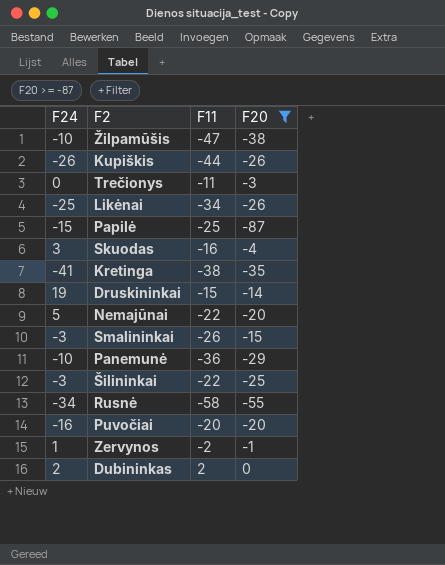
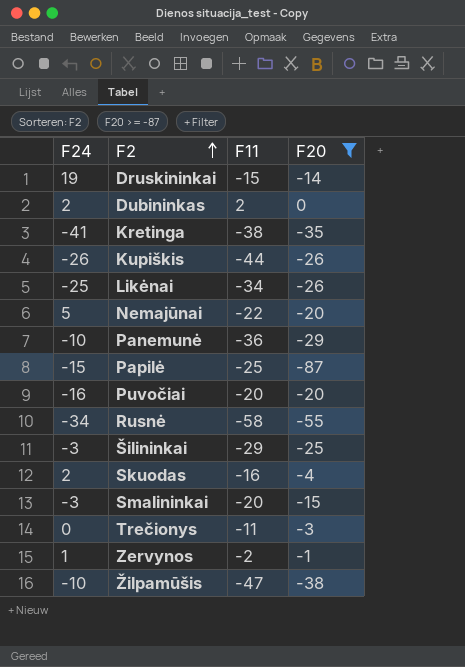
row order: none -> F2 ascending
Šilininkai | F11: -22 -> -29
Skuodas | F24: 3 -> 2
Smalininkai | F11: -26 -> -20

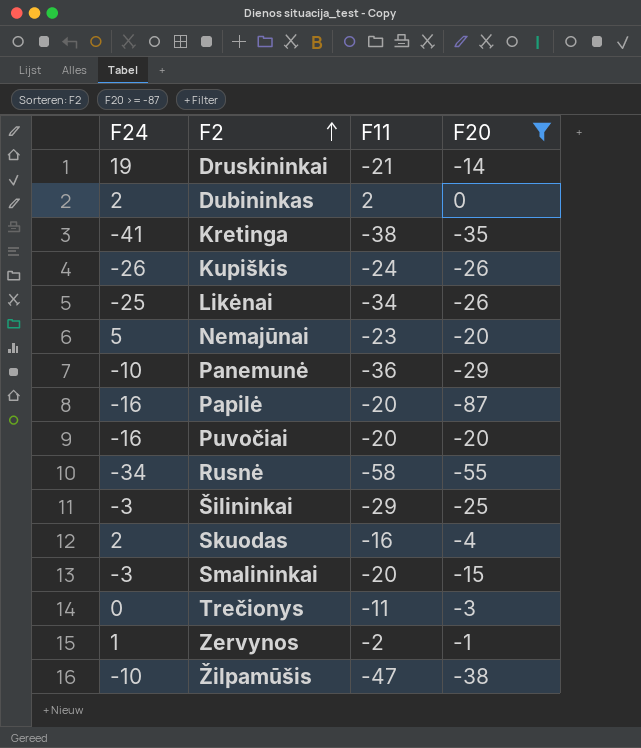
Druskininkai | F11: -15 -> -21
Kupiškis | F11: -44 -> -24
Nemajūnai | F11: -22 -> -23
Papilė | F24: -15 -> -16
Papilė | F11: -25 -> -20

